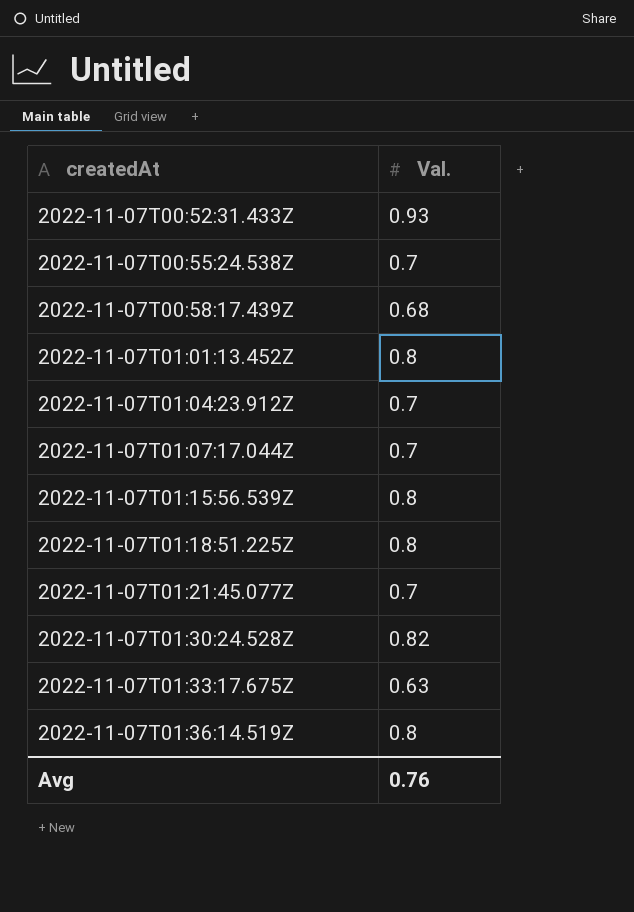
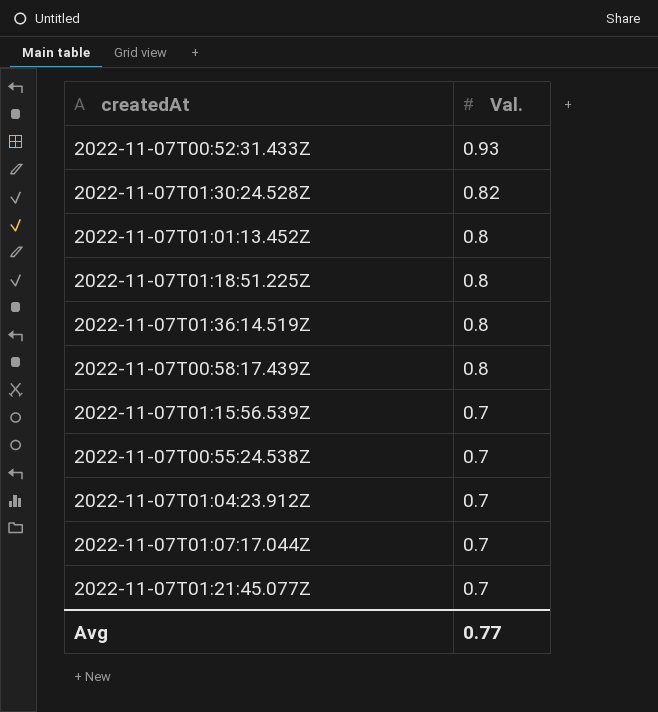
row order: createdAt ascending -> Val. descending
row 2022-11-07T01:33:17.675Z: 0.63 -> none
2022-11-07T00:58:17.439Z | Val.: 0.68 -> 0.8
2022-11-07T01:15:56.539Z | Val.: 0.8 -> 0.7
Avg | Val.: 0.76 -> 0.77

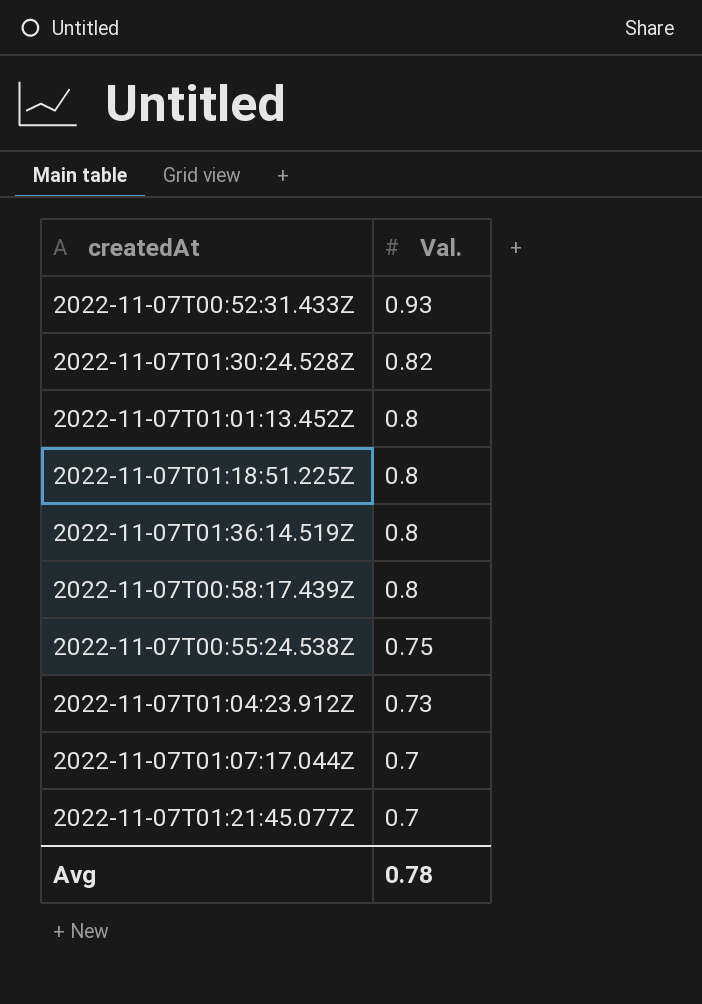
row 2022-11-07T01:15:56.539Z: 0.7 -> none
2022-11-07T00:55:24.538Z | Val.: 0.7 -> 0.75
2022-11-07T01:04:23.912Z | Val.: 0.7 -> 0.73
Avg | Val.: 0.77 -> 0.78

